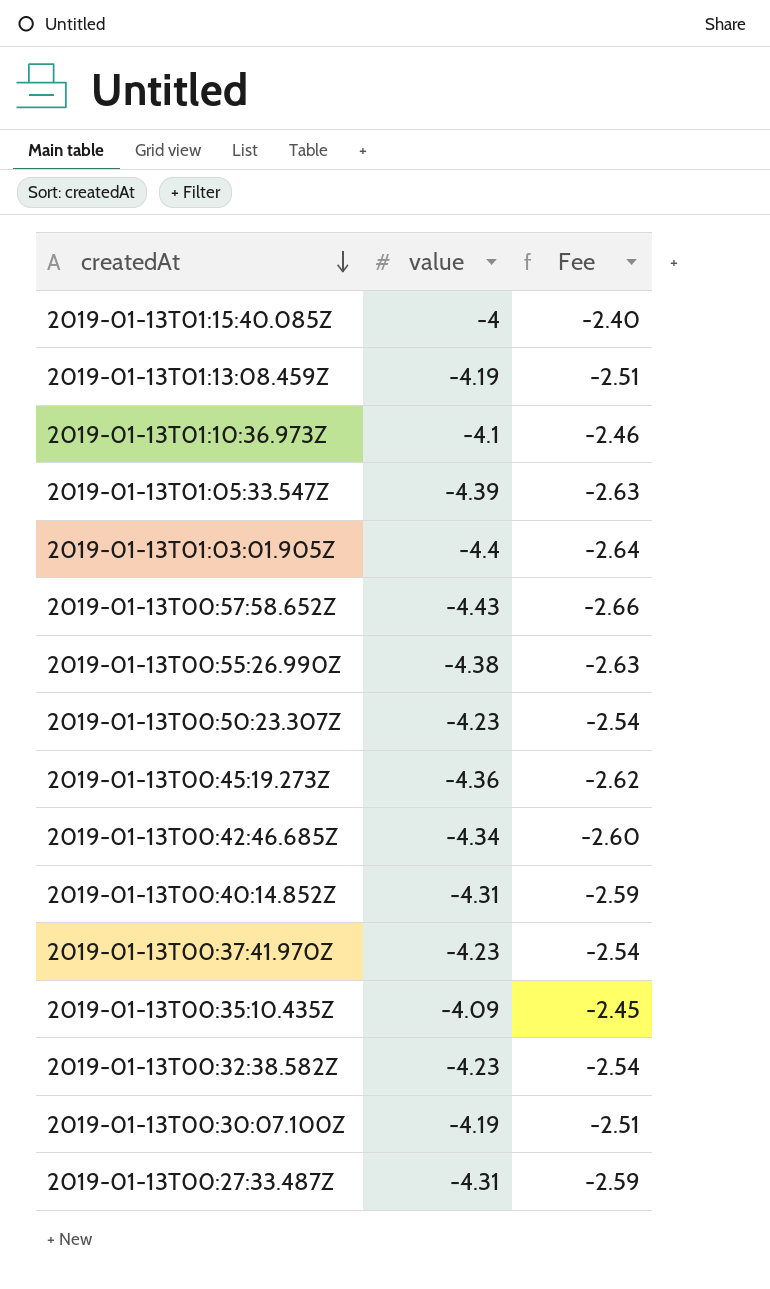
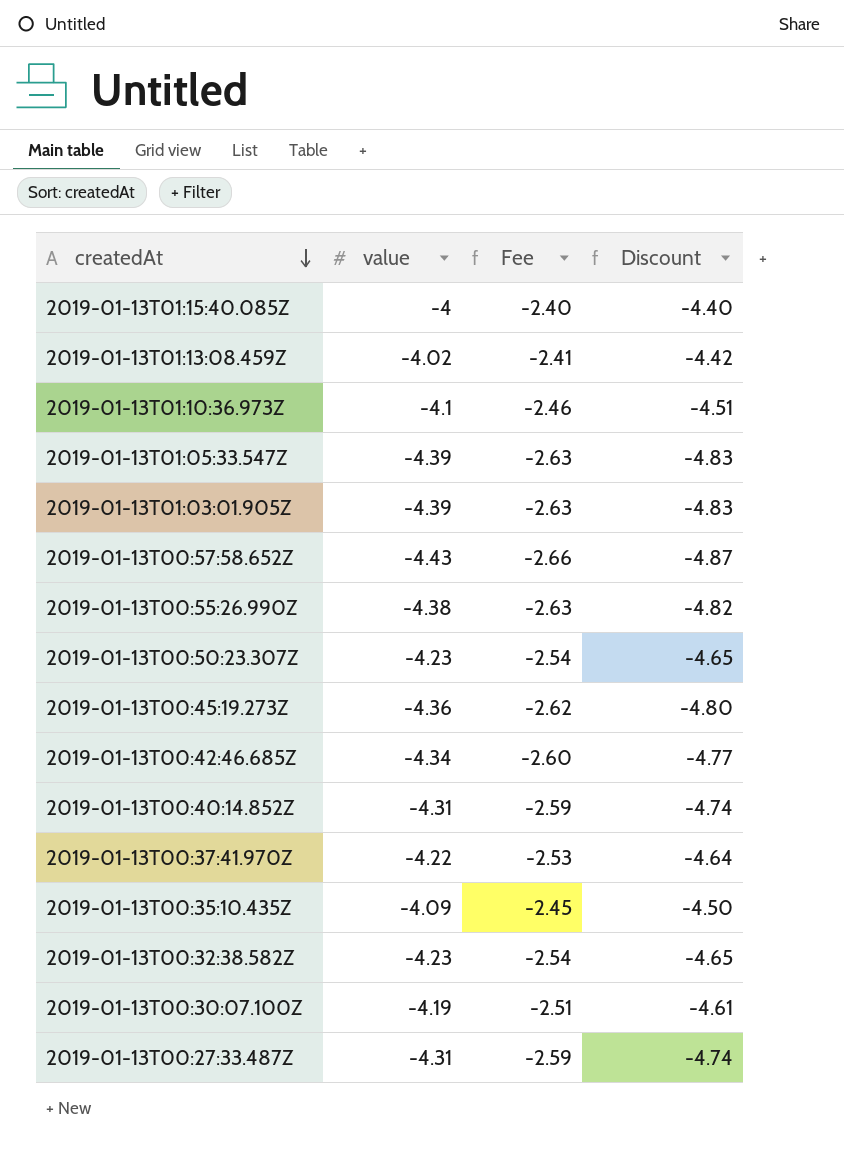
column Discount | formula: none -> [value] * 1.1
2019-01-13T01:13:08.459Z | value: -4.19 -> -4.02
2019-01-13T01:13:08.459Z | Fee: -2.51 -> -2.41
2019-01-13T01:03:01.905Z | value: -4.4 -> -4.39
2019-01-13T01:03:01.905Z | Fee: -2.64 -> -2.63
2019-01-13T00:37:41.970Z | value: -4.23 -> -4.22
2019-01-13T00:37:41.970Z | Fee: -2.54 -> -2.53

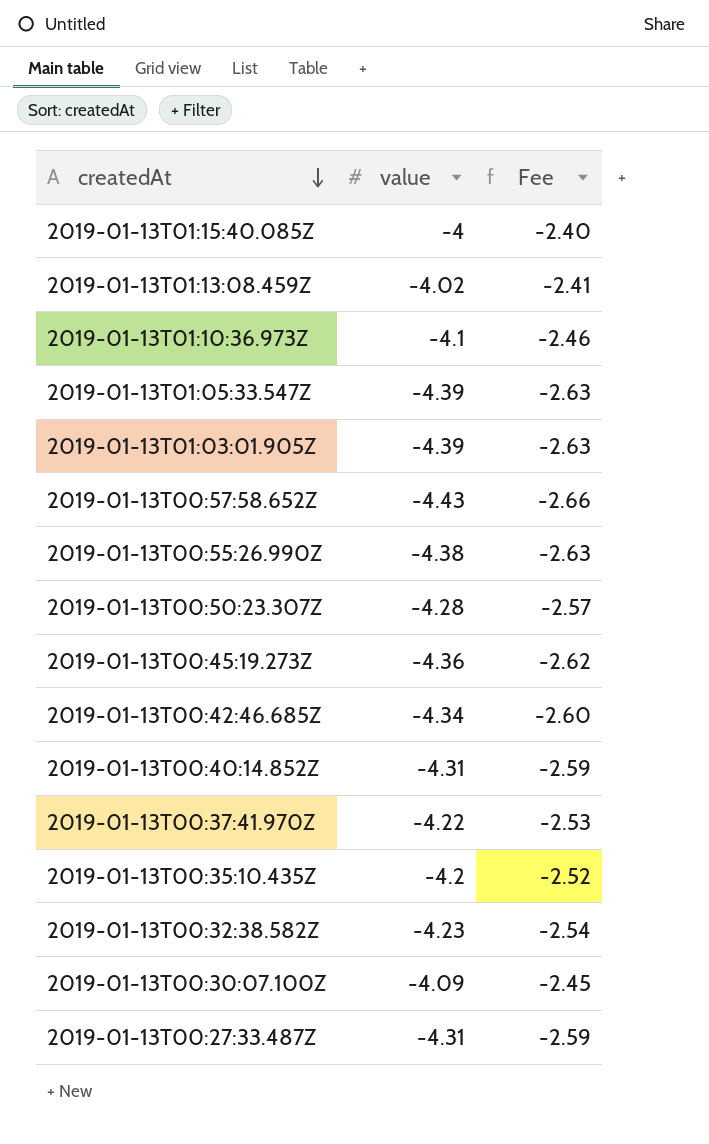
column Discount | formula: [value] * 1.1 -> none
2019-01-13T00:50:23.307Z | value: -4.23 -> -4.28
2019-01-13T00:50:23.307Z | Fee: -2.54 -> -2.57
2019-01-13T00:35:10.435Z | value: -4.09 -> -4.2
2019-01-13T00:35:10.435Z | Fee: -2.45 -> -2.52
2019-01-13T00:30:07.100Z | value: -4.19 -> -4.09
2019-01-13T00:30:07.100Z | Fee: -2.51 -> -2.45

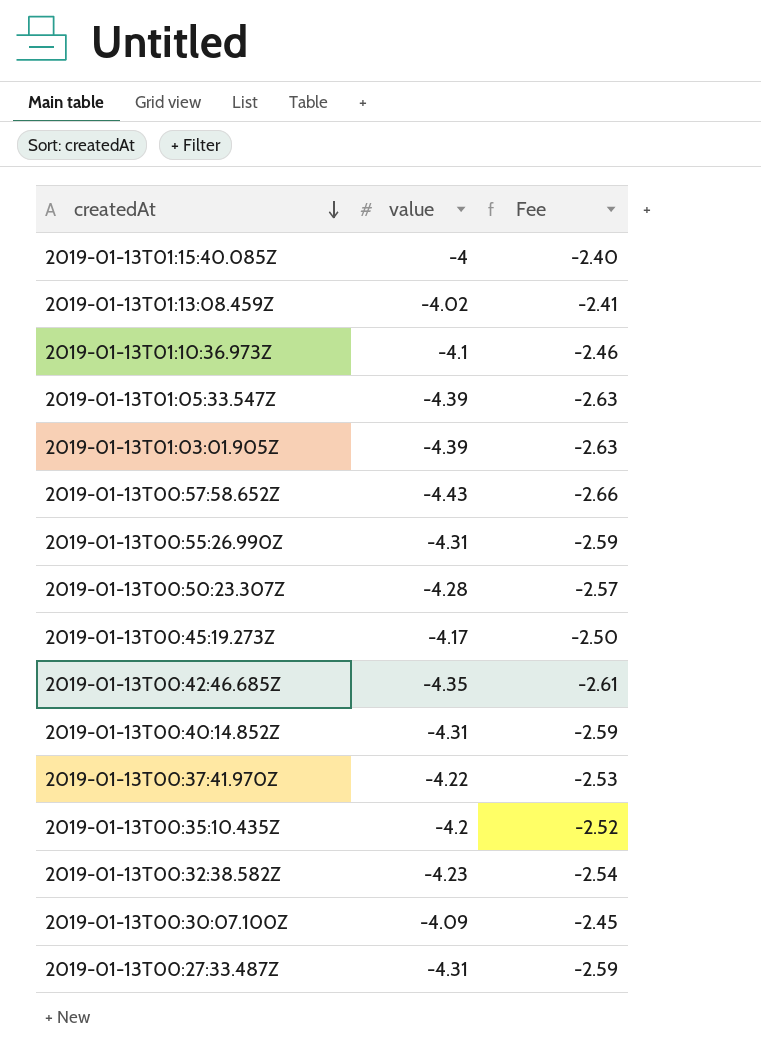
2019-01-13T00:55:26.990Z | value: -4.38 -> -4.31
2019-01-13T00:55:26.990Z | Fee: -2.63 -> -2.59
2019-01-13T00:45:19.273Z | value: -4.36 -> -4.17
2019-01-13T00:45:19.273Z | Fee: -2.62 -> -2.50
2019-01-13T00:42:46.685Z | value: -4.34 -> -4.35
2019-01-13T00:42:46.685Z | Fee: -2.60 -> -2.61

